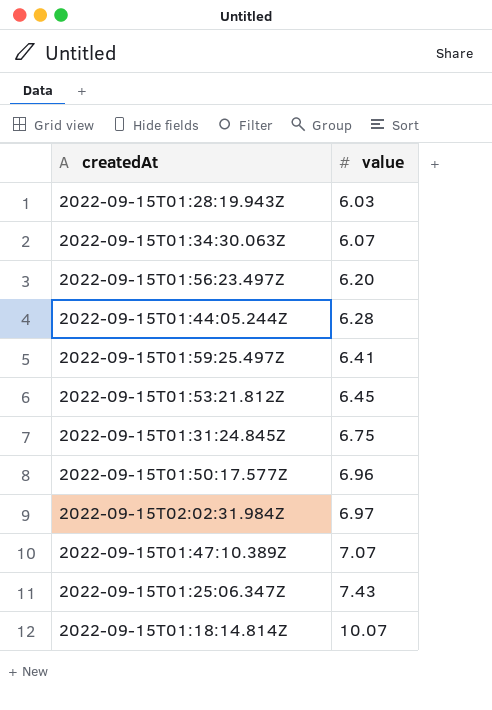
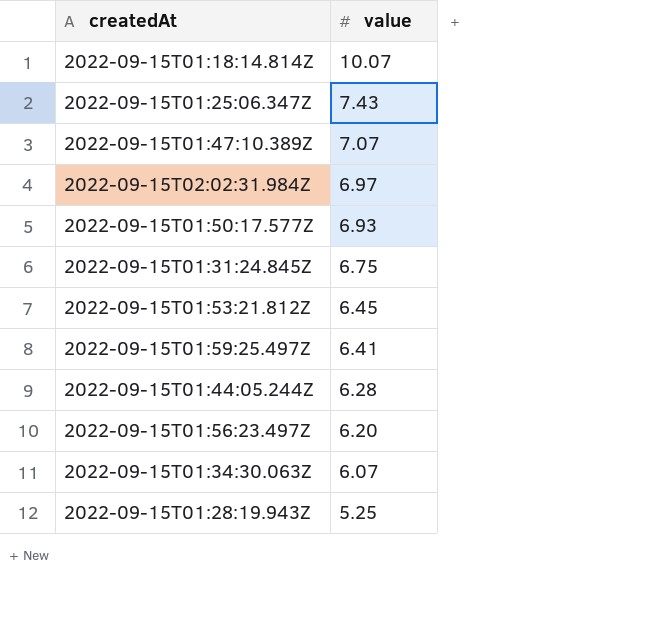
row order: value ascending -> value descending
2022-09-15T01:50:17.577Z | value: 6.96 -> 6.93
2022-09-15T01:28:19.943Z | value: 6.03 -> 5.25

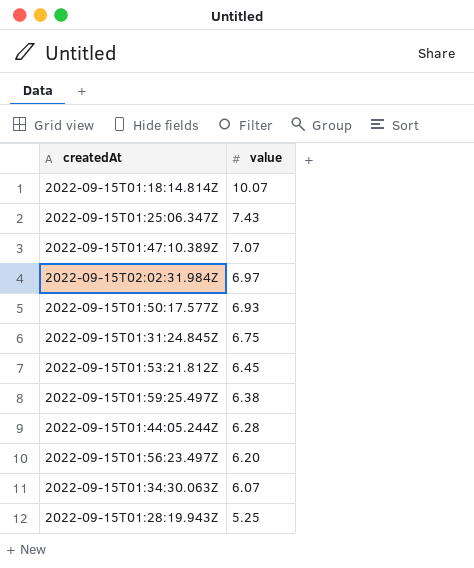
2022-09-15T01:59:25.497Z | value: 6.41 -> 6.38

